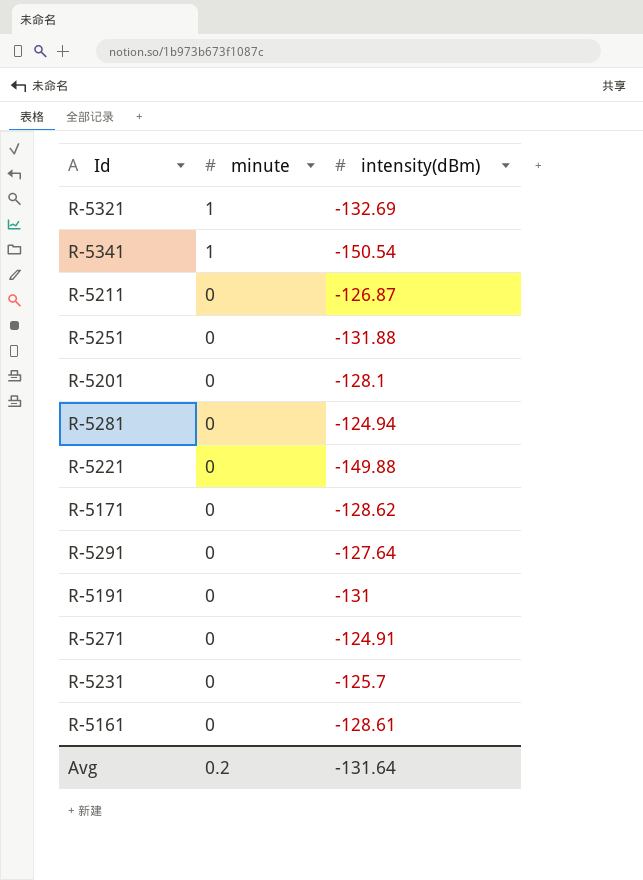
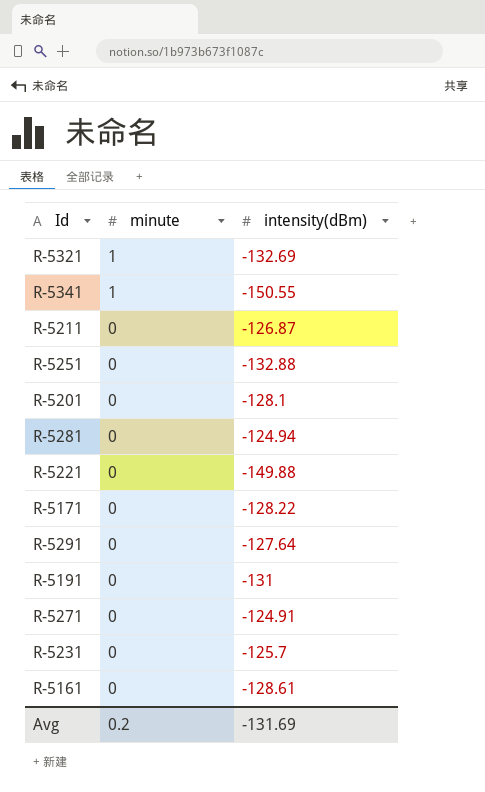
R-5341 | intensity(dBm): -150.54 -> -150.55
R-5251 | intensity(dBm): -131.88 -> -132.88
R-5171 | intensity(dBm): -128.62 -> -128.22
Avg | intensity(dBm): -131.64 -> -131.69

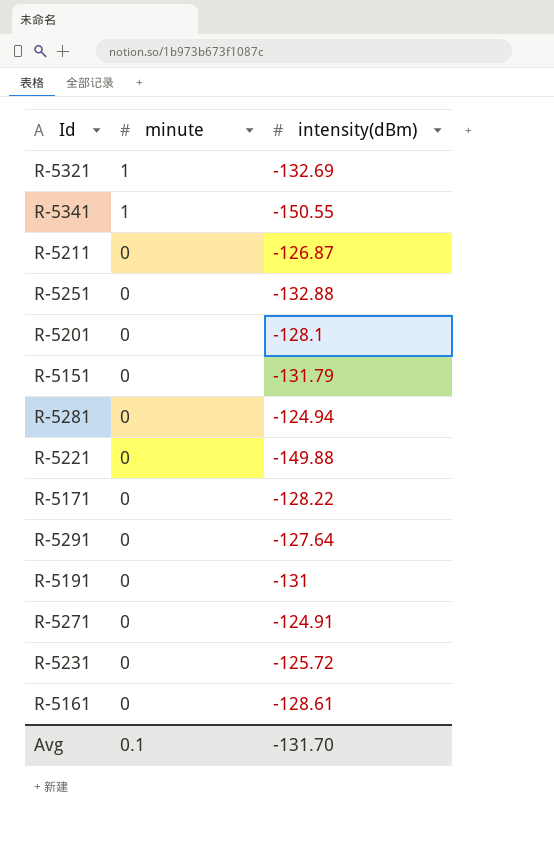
row R-5151: none -> 0 | -131.79
R-5231 | intensity(dBm): -125.7 -> -125.72
Avg | minute: 0.2 -> 0.1
Avg | intensity(dBm): -131.69 -> -131.70

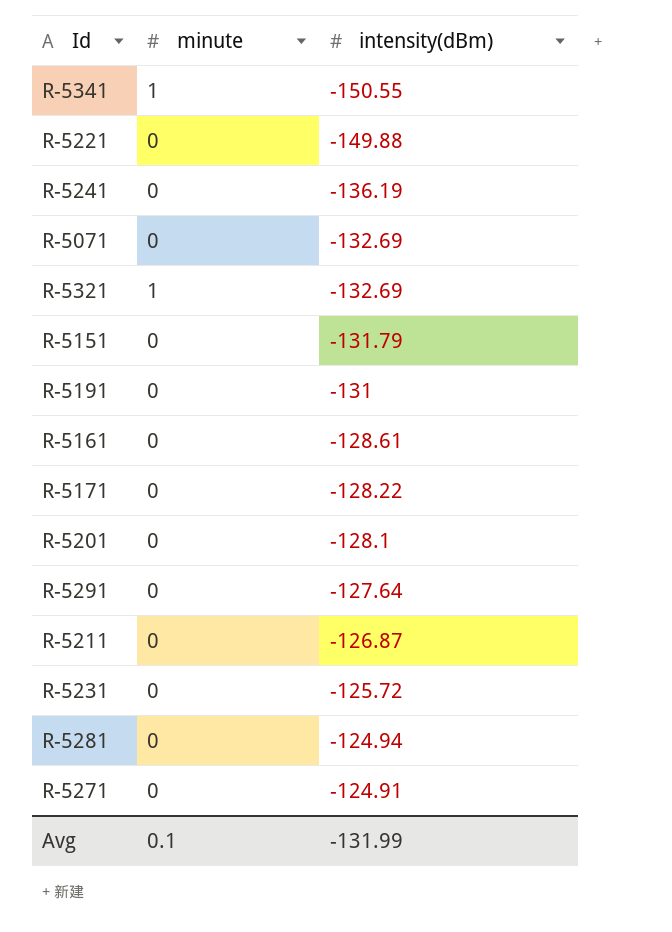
row order: minute descending -> intensity(dBm) ascending
row R-5251: 0 | -132.88 -> none
row R-5241: none -> 0 | -136.19
row R-5071: none -> 0 | -132.69
Avg | intensity(dBm): -131.70 -> -131.99

